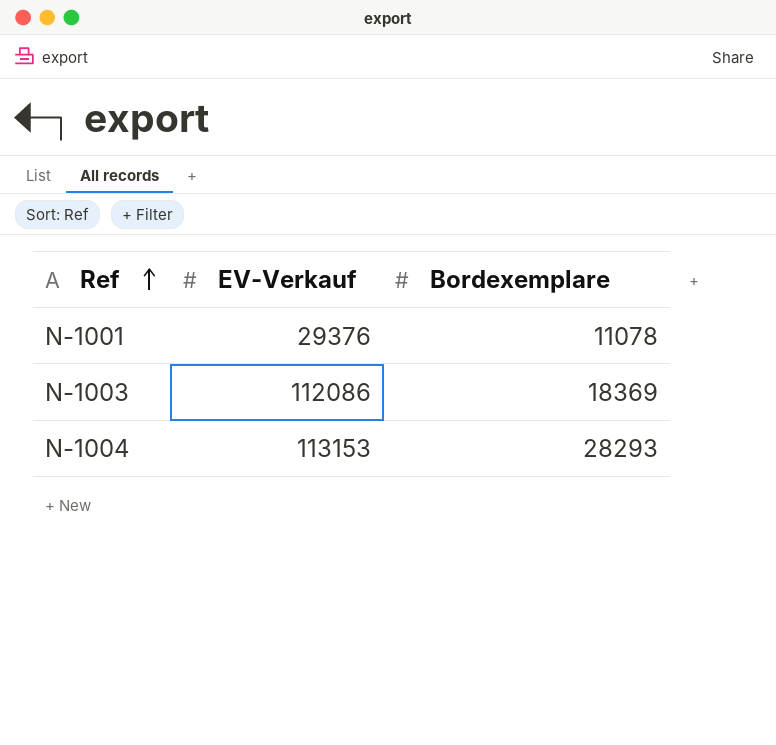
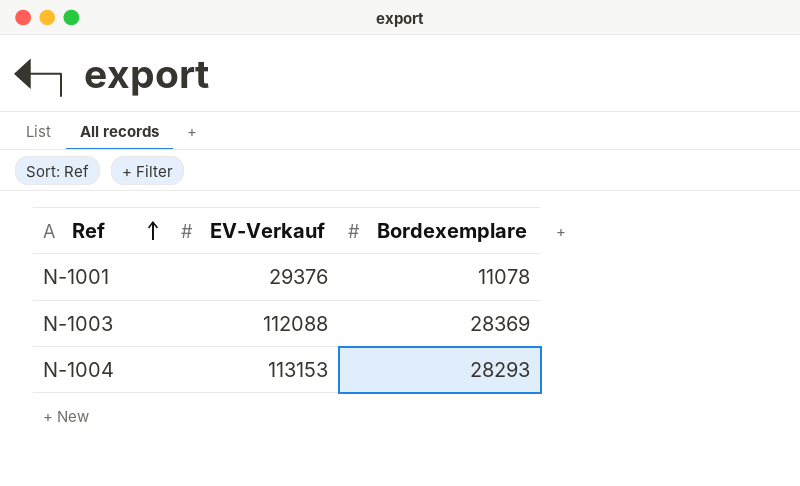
N-1003 | EV-Verkauf: 112086 -> 112088
N-1003 | Bordexemplare: 18369 -> 28369

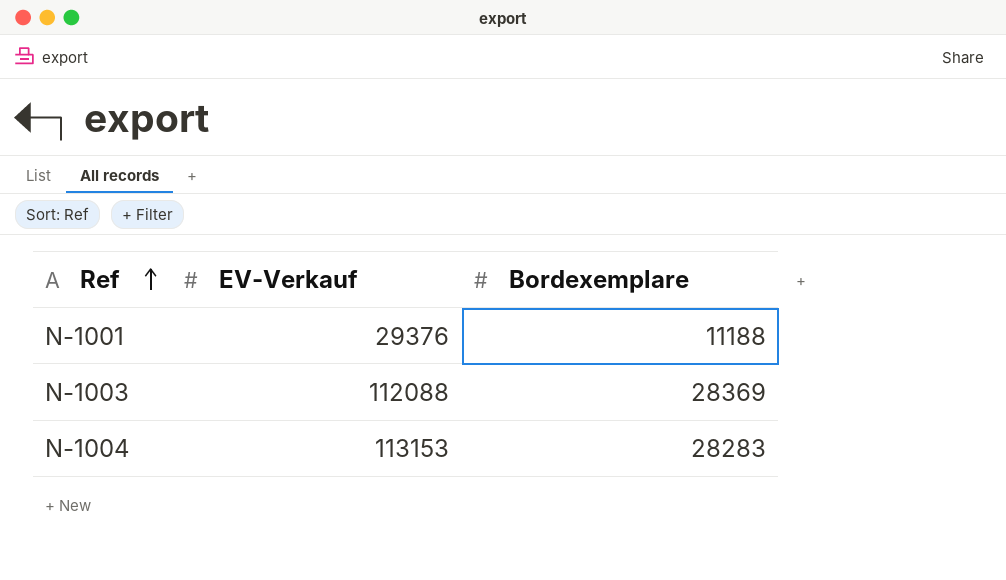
N-1001 | Bordexemplare: 11078 -> 11188
N-1004 | Bordexemplare: 28293 -> 28283

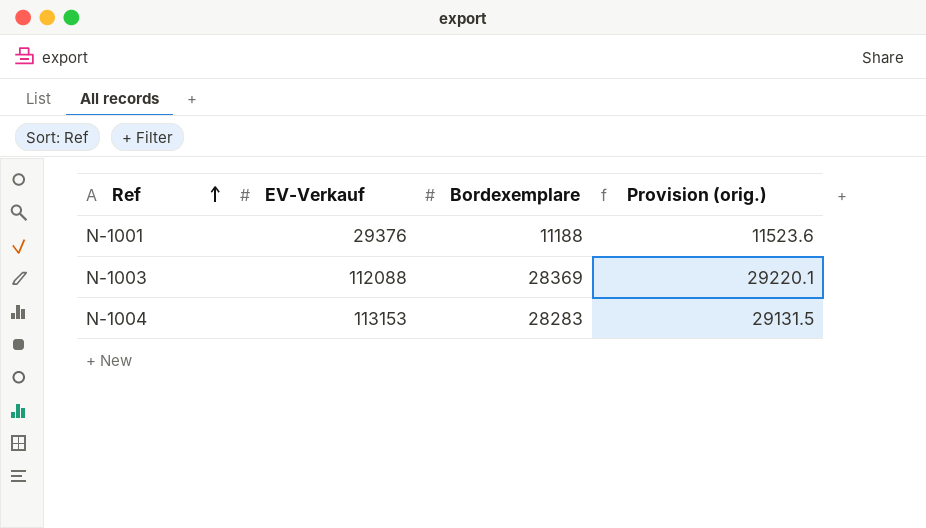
column Provision (orig.) | formula: none -> [Bordexemplare] * 1.03

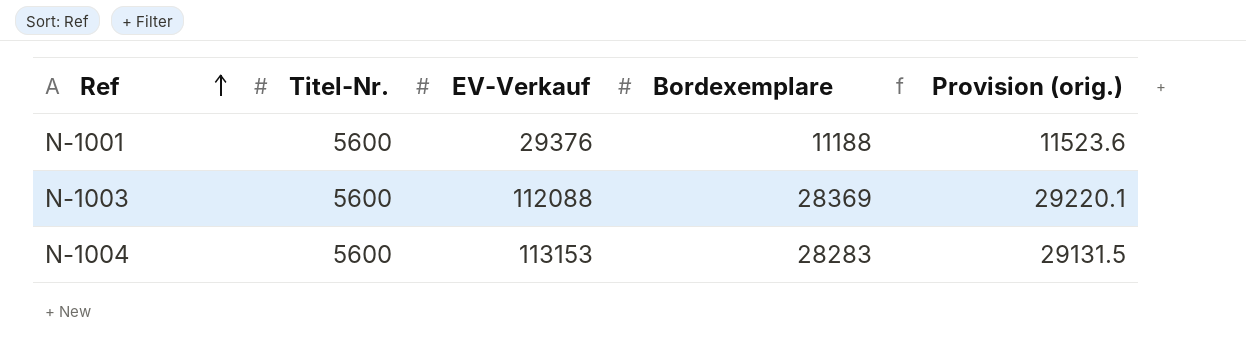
column Titel-Nr. | position: none -> 2

